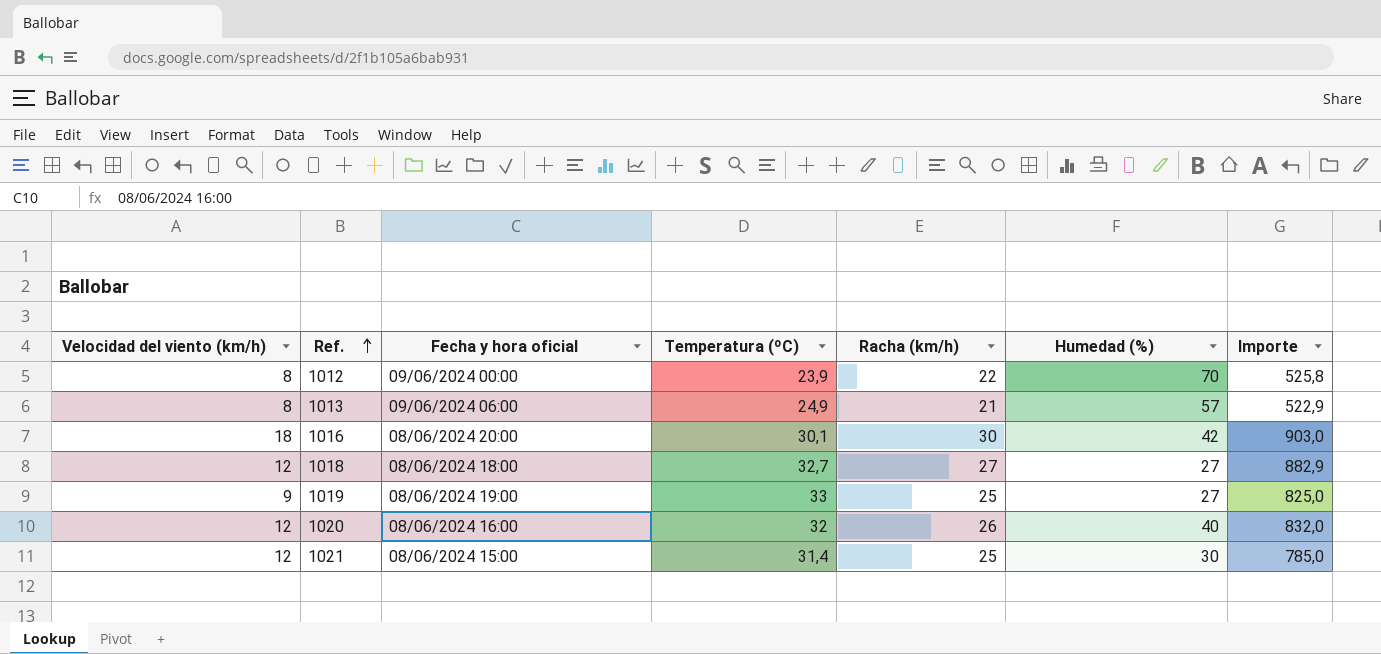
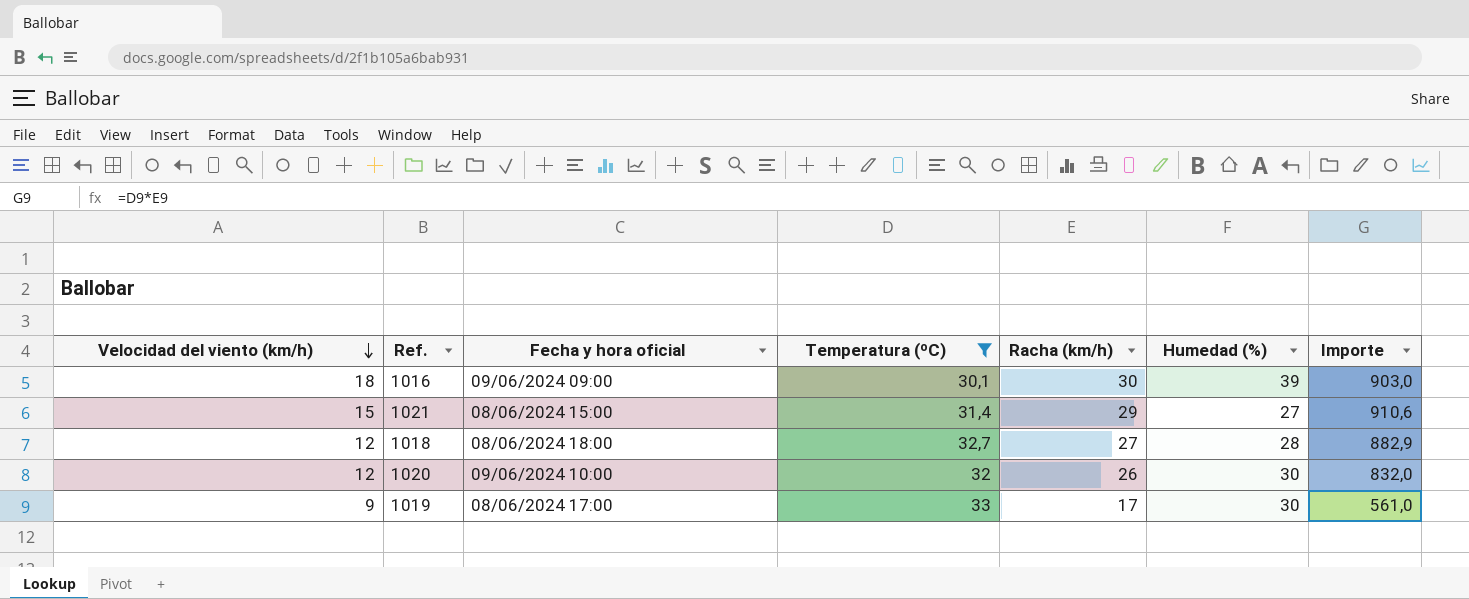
filter: none -> Temperatura (ºC) >= 30,1
row order: Ref. ascending -> Velocidad del viento (km/h) descending
1016 | Fecha y hora oficial: 08/06/2024 20:00 -> 09/06/2024 09:00
1016 | Humedad (%): 42 -> 39
1021 | Velocidad del viento (km/h): 12 -> 15
1021 | Racha (km/h): 25 -> 29
1021 | Humedad (%): 30 -> 27
1021 | Importe: 785,0 -> 910,6
1018 | Humedad (%): 27 -> 28
1020 | Fecha y hora oficial: 08/06/2024 16:00 -> 09/06/2024 10:00
1020 | Humedad (%): 40 -> 30
1019 | Fecha y hora oficial: 08/06/2024 19:00 -> 08/06/2024 17:00
1019 | Racha (km/h): 25 -> 17
1019 | Humedad (%): 27 -> 30
1019 | Importe: 825,0 -> 561,0

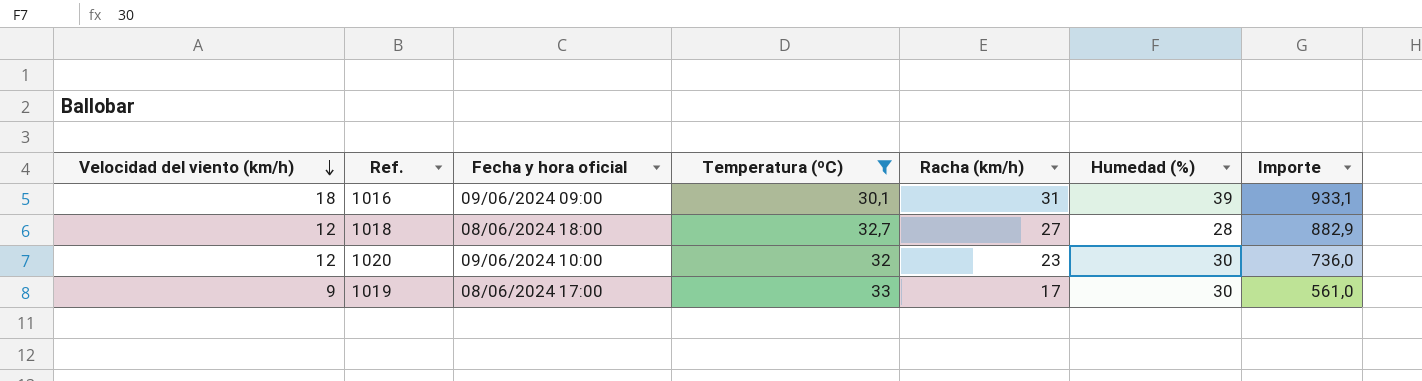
row 1021: 15 | 08/06/2024 15:00 | 31,4 | 29 | 27 | 910,6 -> none
1016 | Racha (km/h): 30 -> 31
1016 | Importe: 903,0 -> 933,1
1020 | Racha (km/h): 26 -> 23
1020 | Importe: 832,0 -> 736,0

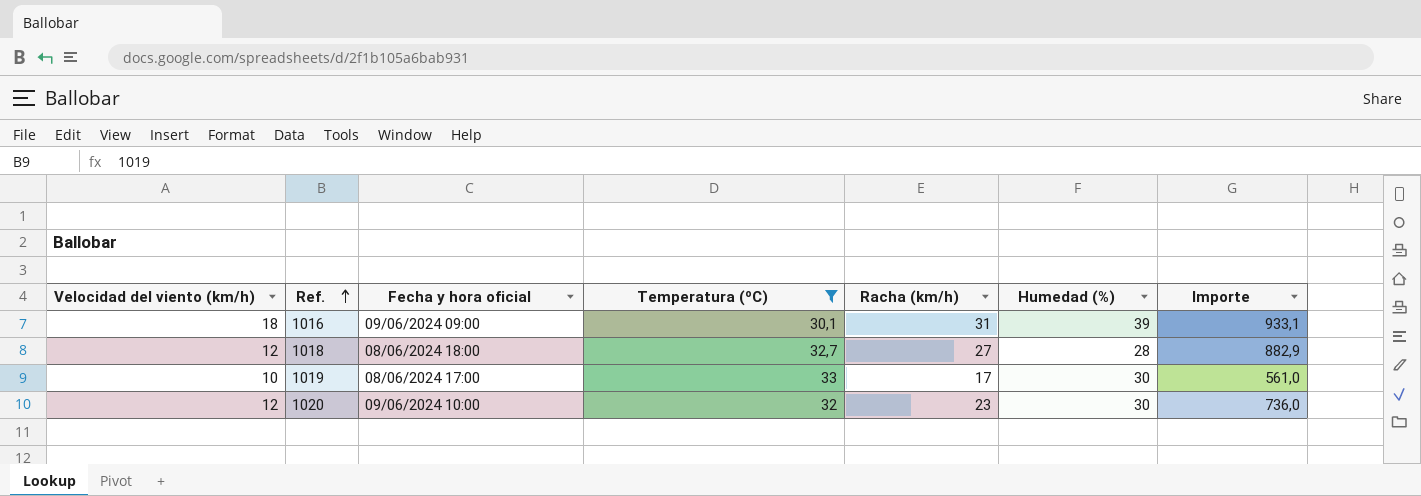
row order: Velocidad del viento (km/h) descending -> Ref. ascending
1019 | Velocidad del viento (km/h): 9 -> 10

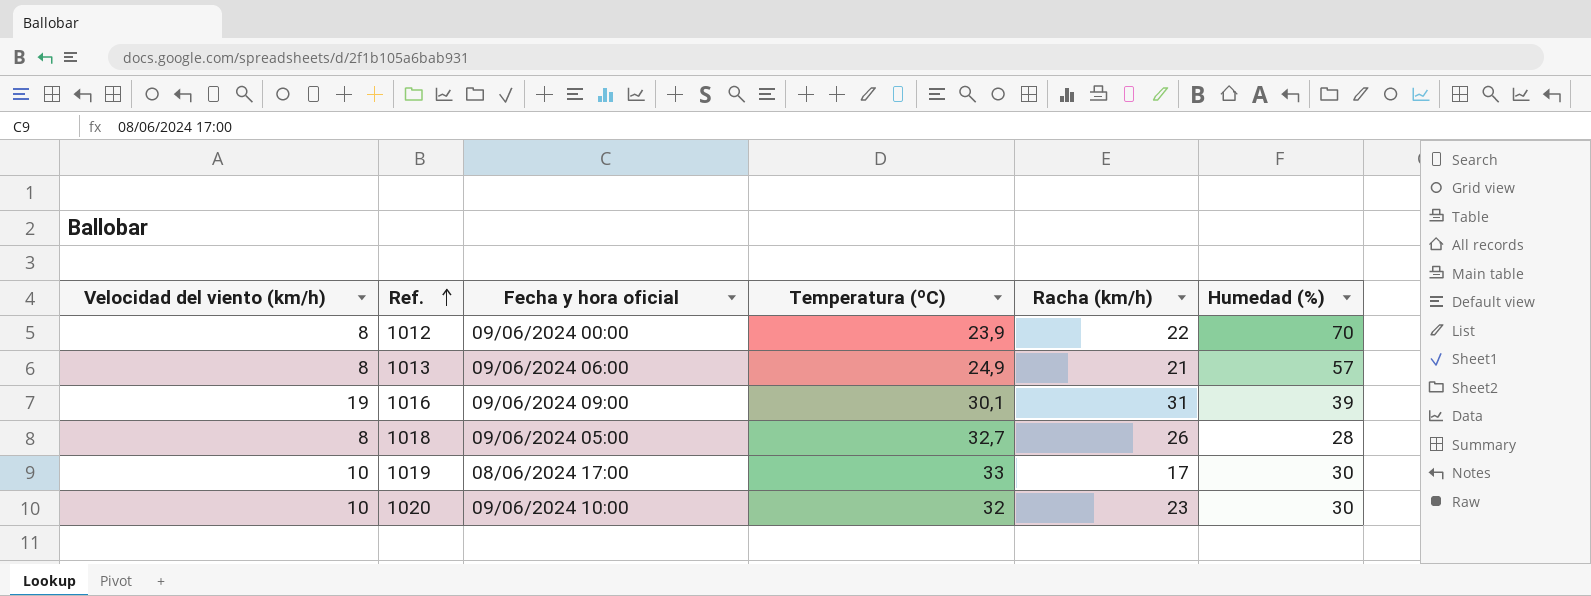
filter: Temperatura (ºC) >= 30,1 -> none
column Importe | formula: [Temperatura (ºC)] * [Racha (km/h)] -> none
1016 | Velocidad del viento (km/h): 18 -> 19
1018 | Velocidad del viento (km/h): 12 -> 8
1018 | Fecha y hora oficial: 08/06/2024 18:00 -> 09/06/2024 05:00
1018 | Racha (km/h): 27 -> 26
1020 | Velocidad del viento (km/h): 12 -> 10

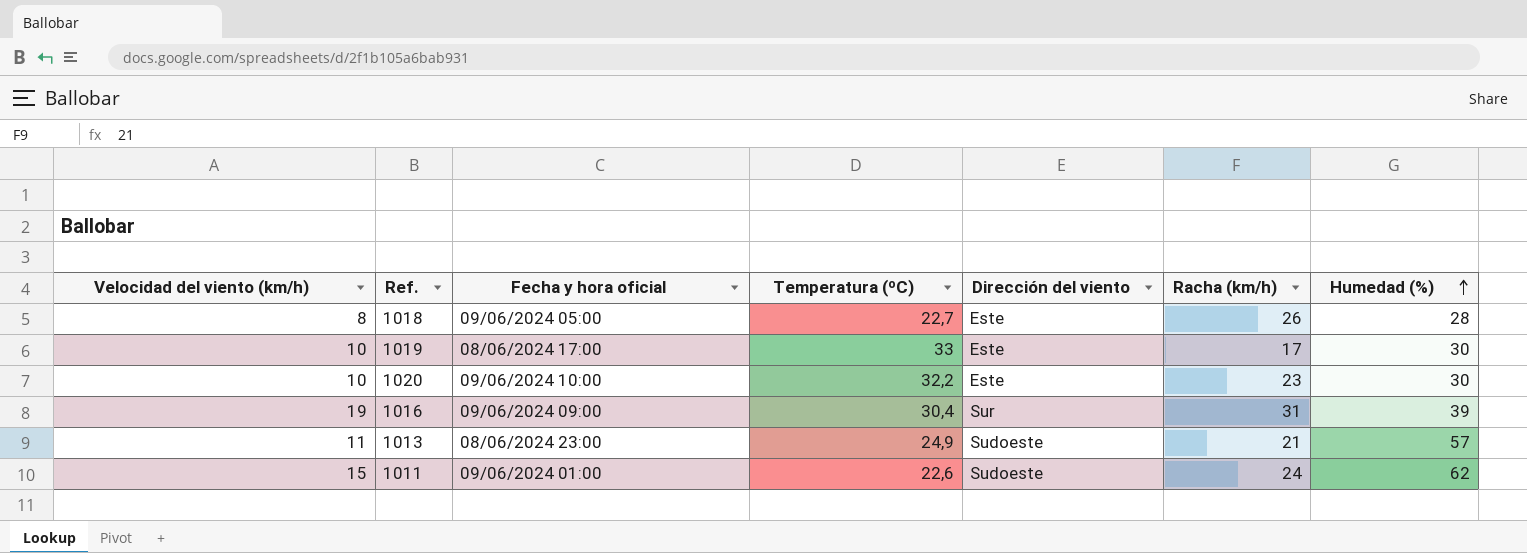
row order: Ref. ascending -> Humedad (%) ascending
column Dirección del viento | position: none -> 5
row 1012: 8 | 09/06/2024 00:00 | 23,9 | 22 | 70 -> none
1018 | Temperatura (ºC): 32,7 -> 22,7
1020 | Temperatura (ºC): 32 -> 32,2
1016 | Temperatura (ºC): 30,1 -> 30,4
1013 | Velocidad del viento (km/h): 8 -> 11
1013 | Fecha y hora oficial: 09/06/2024 06:00 -> 08/06/2024 23:00
row 1011: none -> 15 | 09/06/2024 01:00 | 22,6 | Sudoeste | 24 | 62

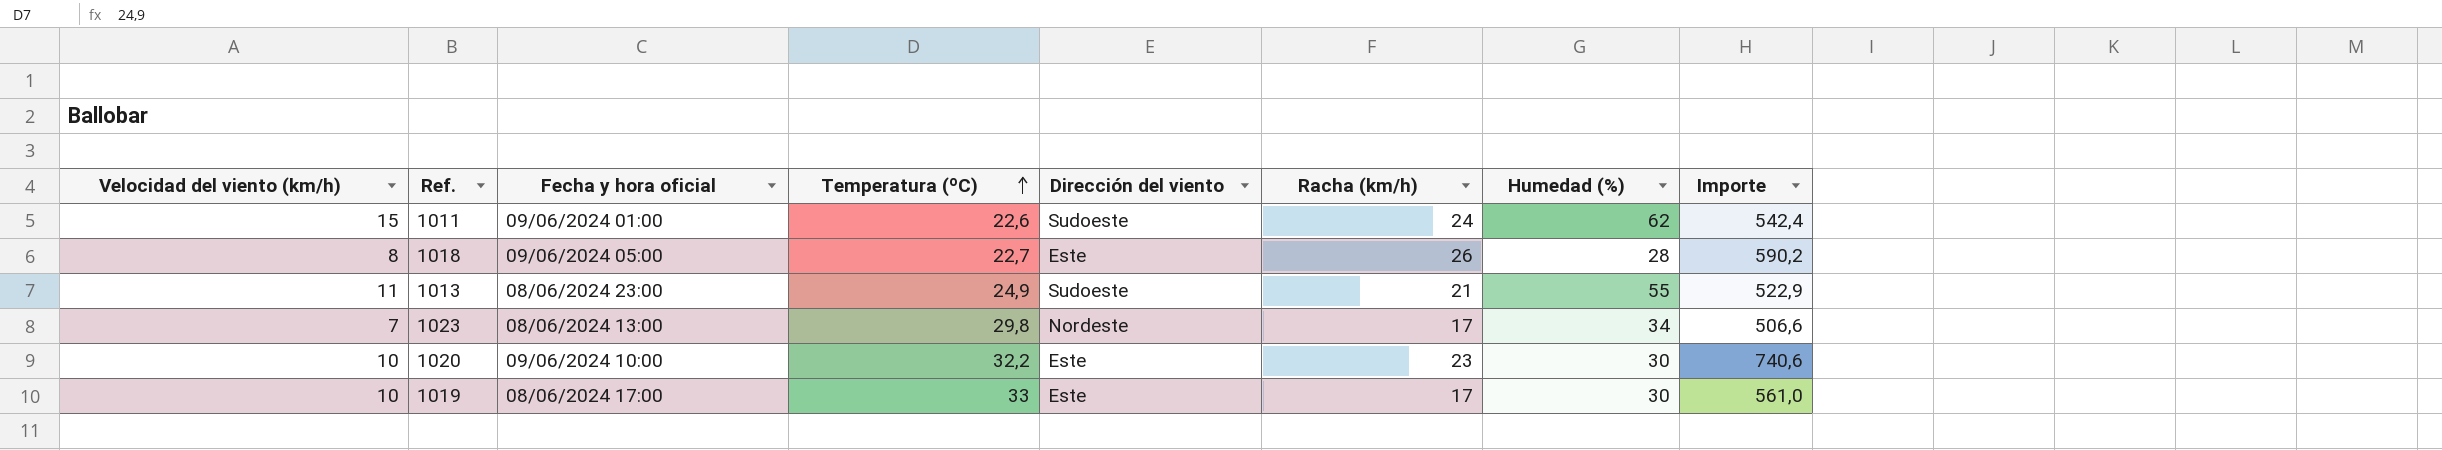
row order: Humedad (%) ascending -> Temperatura (ºC) ascending
column Importe | formula: none -> [Temperatura (ºC)] * [Racha (km/h)]
row 1016: 19 | 09/06/2024 09:00 | 30,4 | Sur | 31 | 39 -> none
1013 | Humedad (%): 57 -> 55
row 1023: none -> 7 | 08/06/2024 13:00 | 29,8 | Nordeste | 17 | 34 | 506,6

